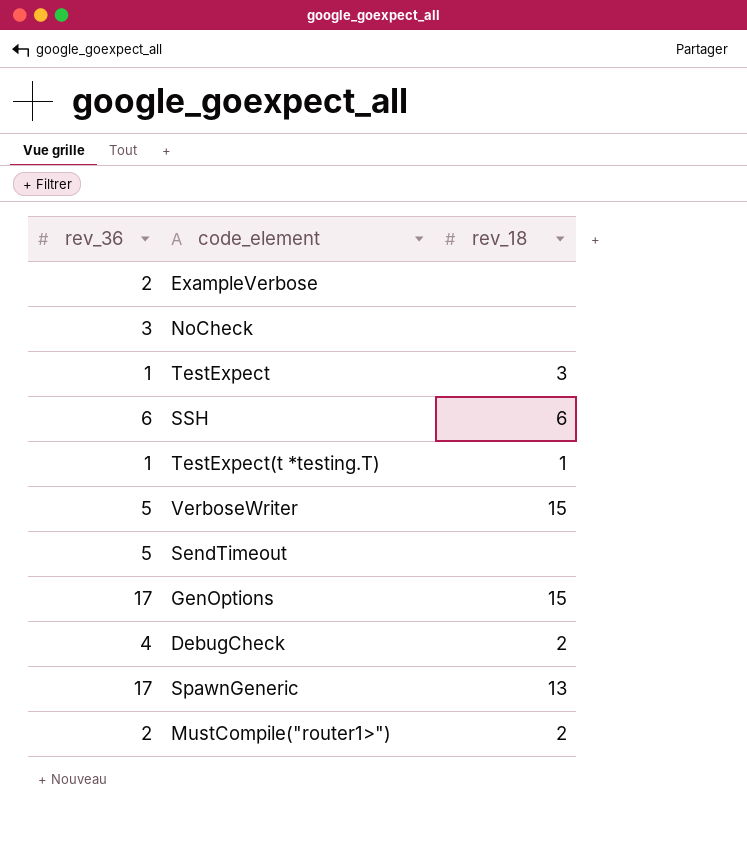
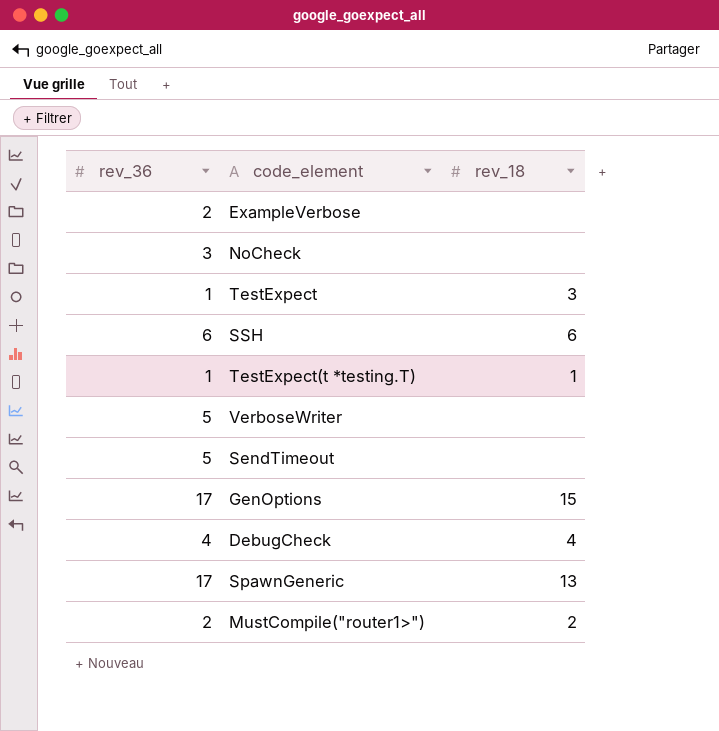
VerboseWriter | rev_18: 15 -> none
DebugCheck | rev_18: 2 -> 4

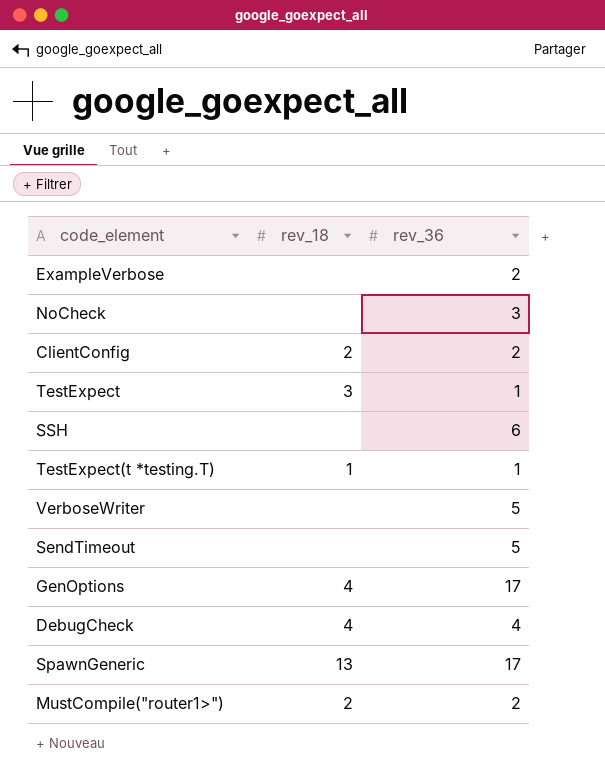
column rev_36 | position: 1 -> 3
row ClientConfig: none -> 2 | 2
SSH | rev_18: 6 -> none
GenOptions | rev_18: 15 -> 4

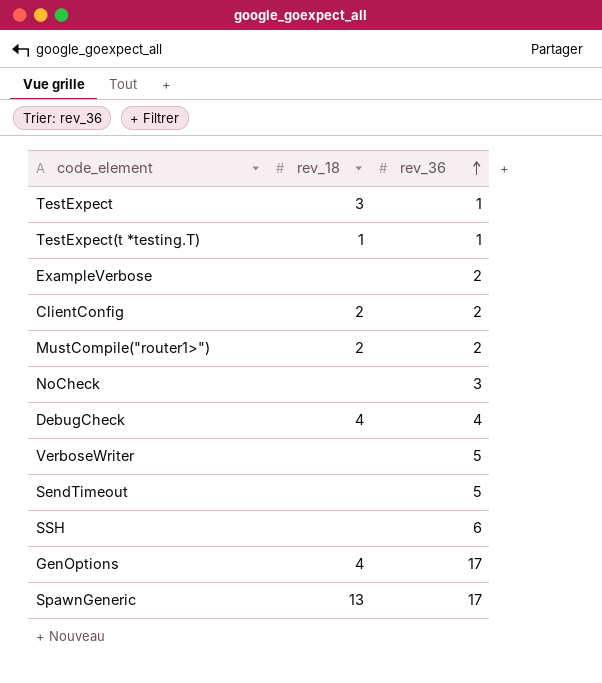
row order: none -> rev_36 ascending

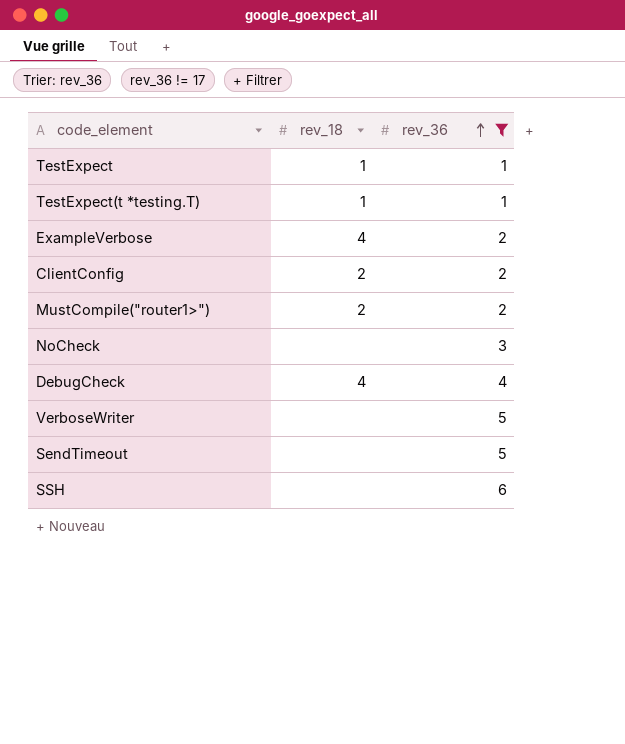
filter: none -> rev_36 != 17
TestExpect | rev_18: 3 -> 1
ExampleVerbose | rev_18: none -> 4

